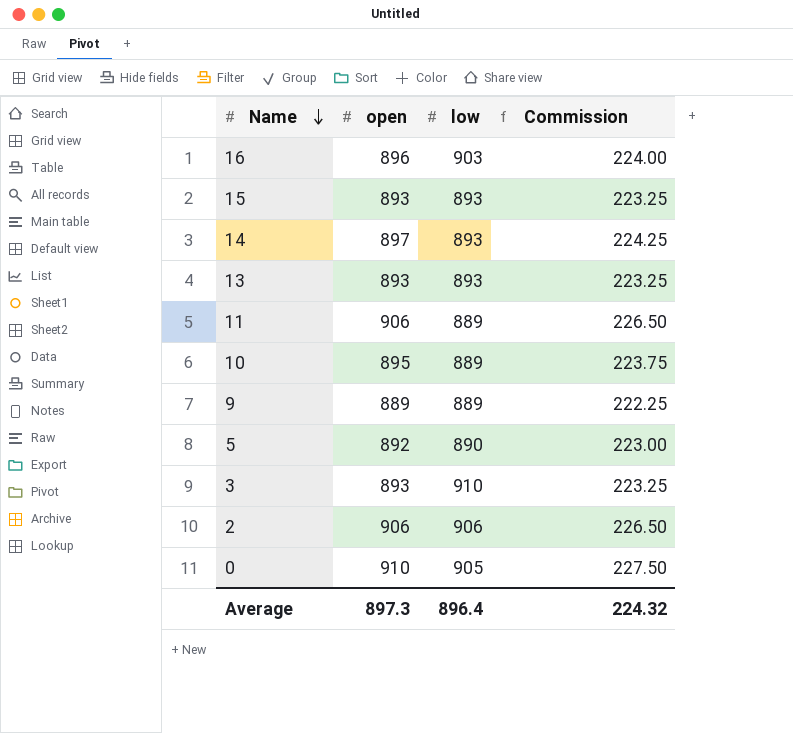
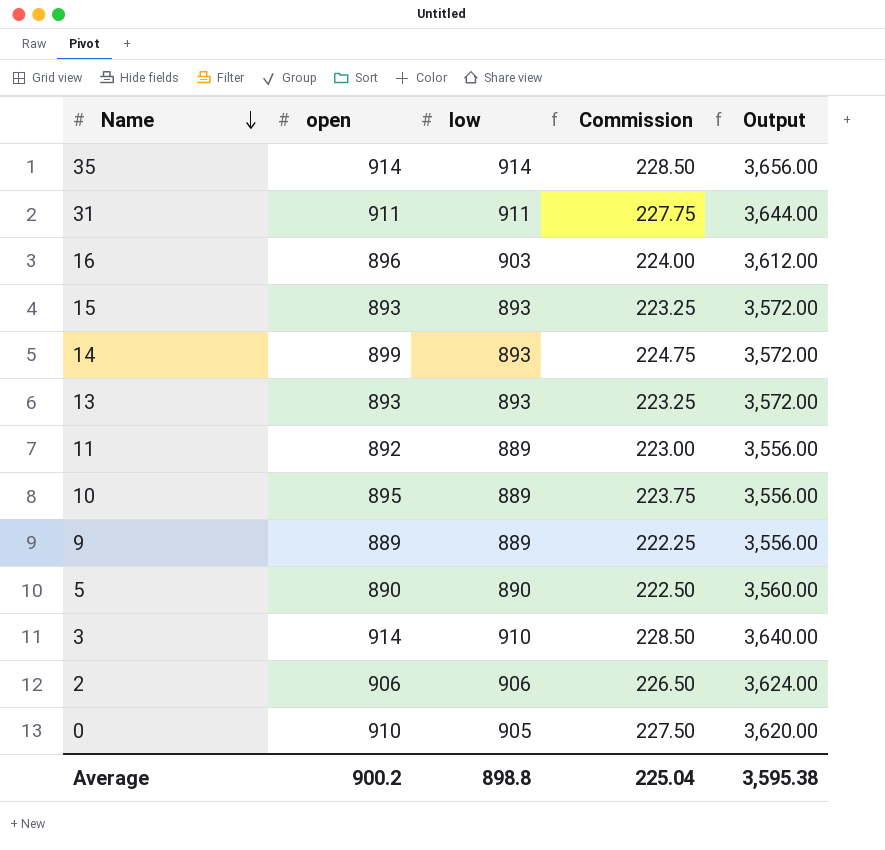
column Output | formula: none -> [low] * 4
row 35: none -> 914 | 914 | 228.50 | 3,656.00
row 31: none -> 911 | 911 | 227.75 | 3,644.00
14 | open: 897 -> 899
14 | Commission: 224.25 -> 224.75
11 | open: 906 -> 892
11 | Commission: 226.50 -> 223.00
5 | open: 892 -> 890
5 | Commission: 223.00 -> 222.50
3 | open: 893 -> 914
3 | Commission: 223.25 -> 228.50
Average | open: 897.3 -> 900.2
Average | low: 896.4 -> 898.8
Average | Commission: 224.32 -> 225.04

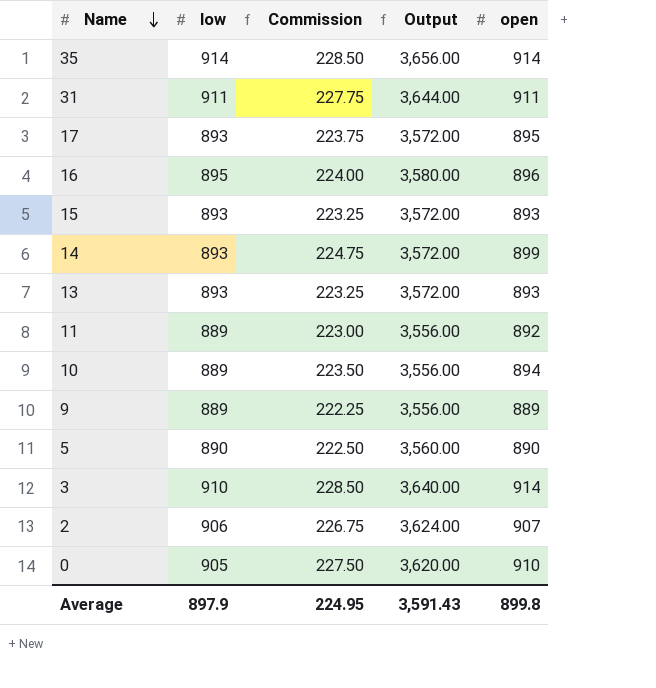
column open | position: 2 -> 5
row 17: none -> 893 | 223.75 | 3,572.00 | 895
16 | low: 903 -> 895
16 | Output: 3,612.00 -> 3,580.00
10 | Commission: 223.75 -> 223.50
10 | open: 895 -> 894
2 | Commission: 226.50 -> 226.75
2 | open: 906 -> 907
Average | low: 898.8 -> 897.9
Average | Commission: 225.04 -> 224.95
Average | Output: 3,595.38 -> 3,591.43
Average | open: 900.2 -> 899.8

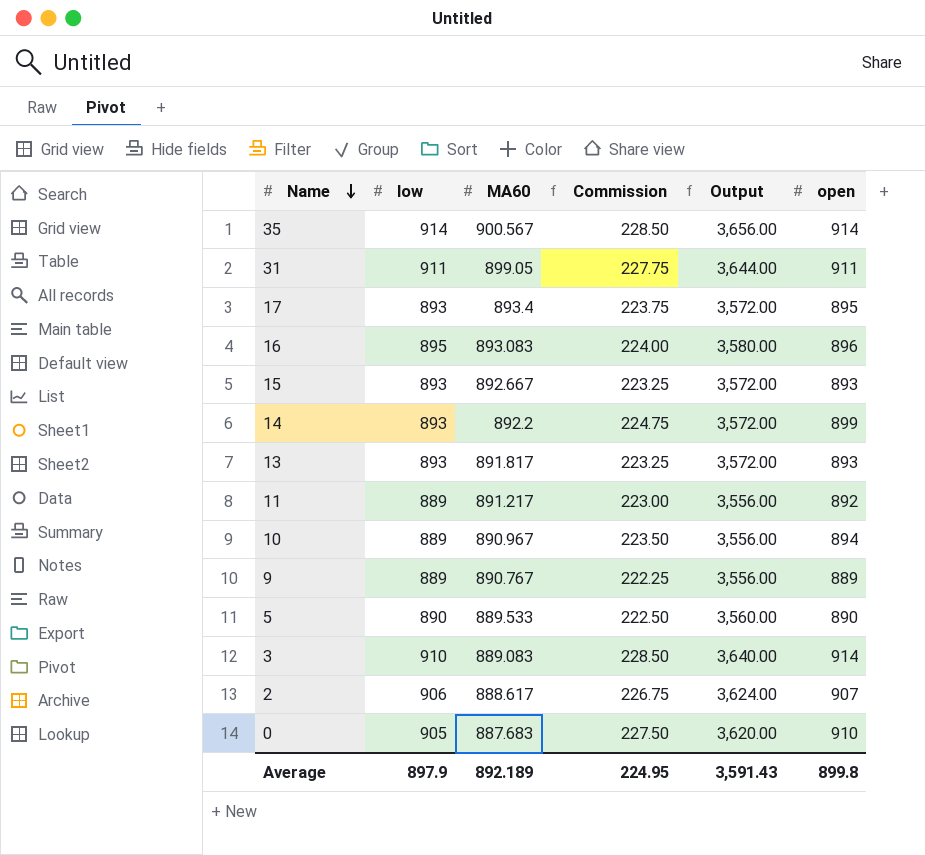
column MA60 | position: none -> 3

